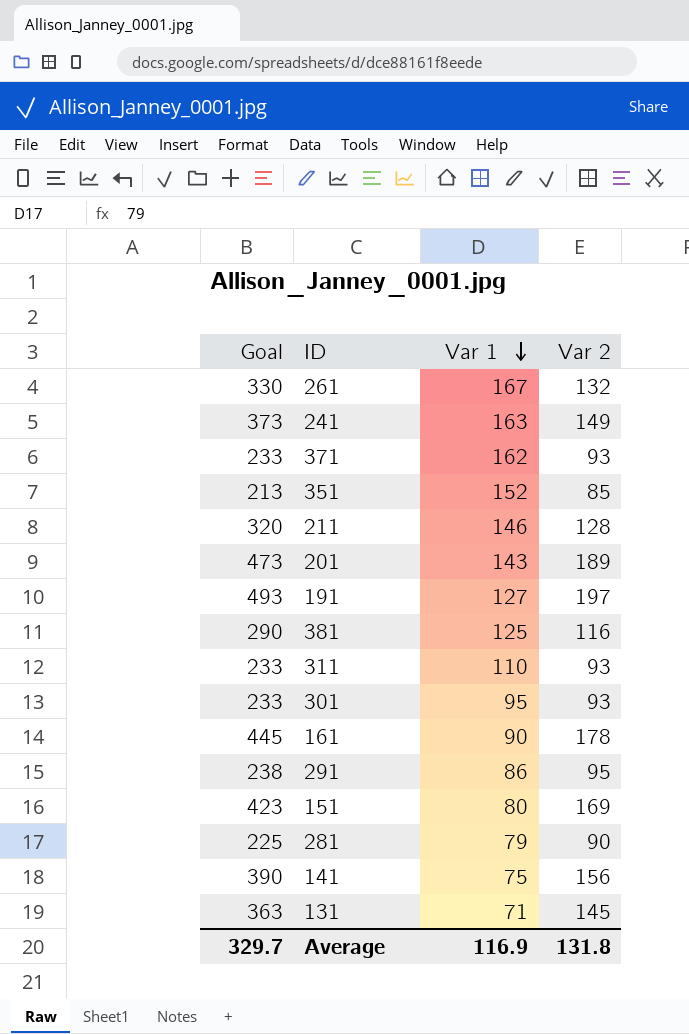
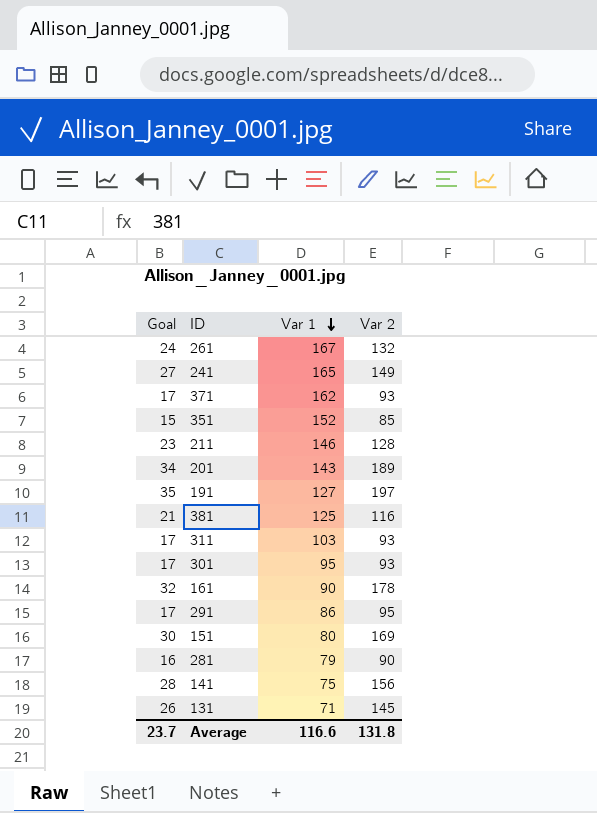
column Goal | formula: [Var 2] * 2.5 -> [Var 2] * 0.18
241 | Var 1: 163 -> 165
311 | Var 1: 110 -> 103
Average | Goal: 329.7 -> 23.7
Average | Var 1: 116.9 -> 116.6

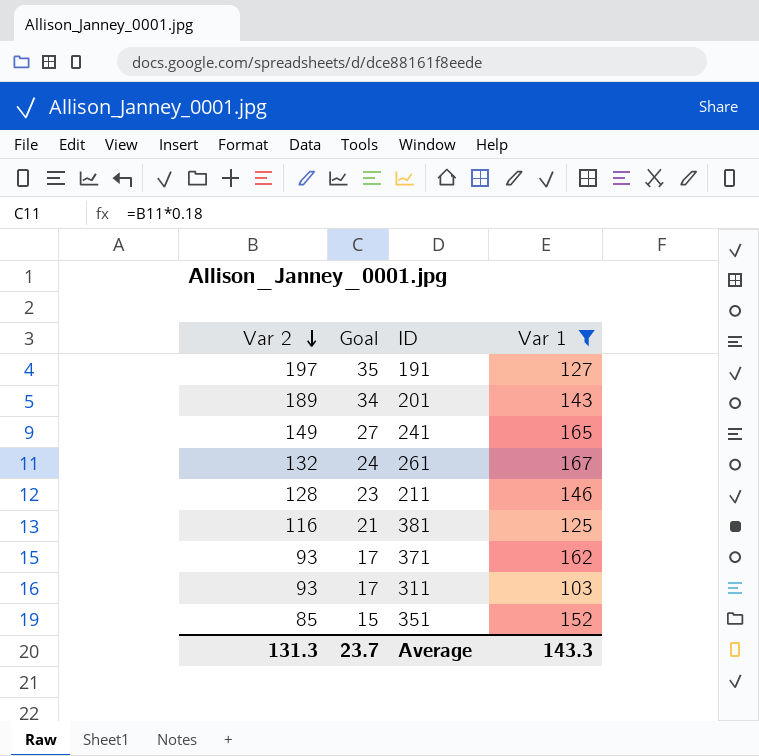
filter: none -> Var 1 >= 103
row order: Var 1 descending -> Var 2 descending
column Var 2 | position: 4 -> 1
Average | Var 2: 131.8 -> 131.3
Average | Var 1: 116.6 -> 143.3

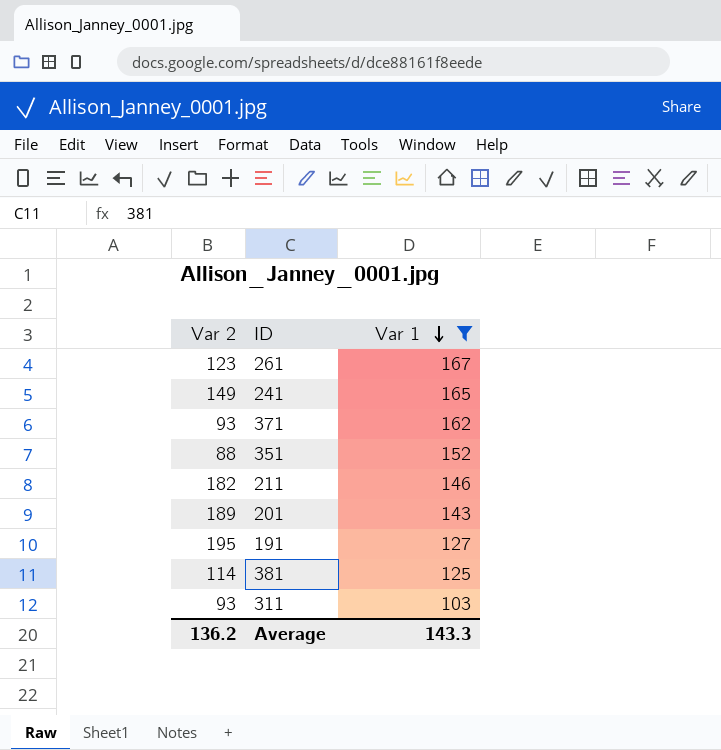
row order: Var 2 descending -> Var 1 descending
column Goal | formula: [Var 2] * 0.18 -> none
261 | Var 2: 132 -> 123
351 | Var 2: 85 -> 88
211 | Var 2: 128 -> 182
191 | Var 2: 197 -> 195
381 | Var 2: 116 -> 114
Average | Var 2: 131.3 -> 136.2

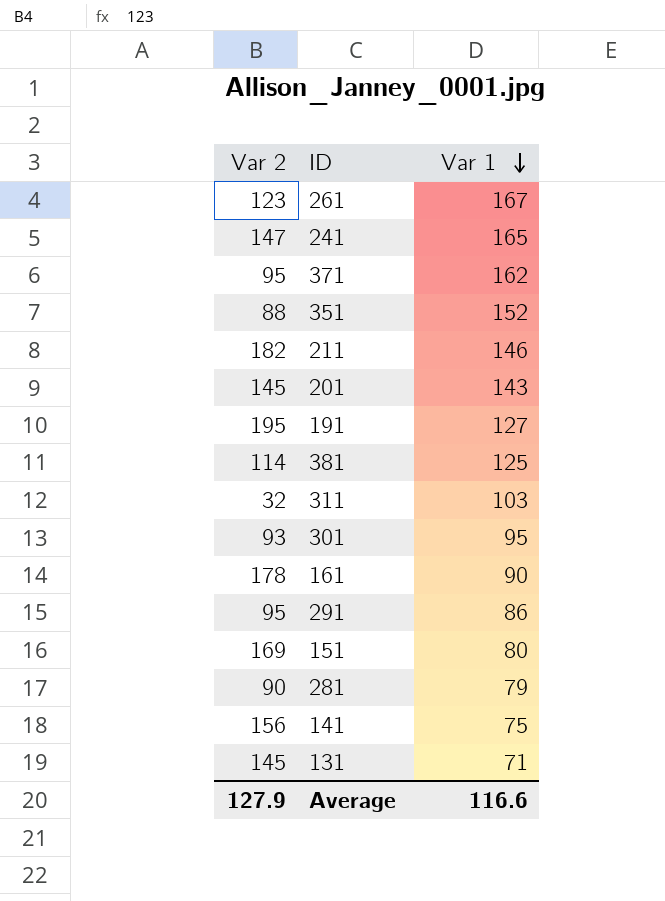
filter: Var 1 >= 103 -> none
241 | Var 2: 149 -> 147
371 | Var 2: 93 -> 95
201 | Var 2: 189 -> 145
311 | Var 2: 93 -> 32
Average | Var 2: 136.2 -> 127.9
Average | Var 1: 143.3 -> 116.6

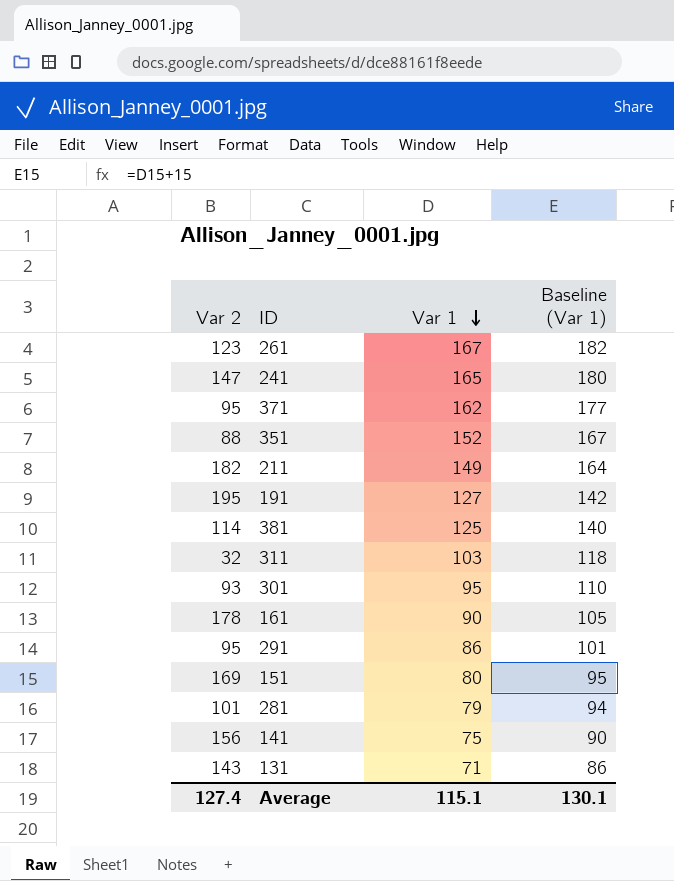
column Baseline (Var 1) | formula: none -> [Var 1] + 15
row 201: 145 | 143 -> none
211 | Var 1: 146 -> 149
281 | Var 2: 90 -> 101
131 | Var 2: 145 -> 143
Average | Var 2: 127.9 -> 127.4
Average | Var 1: 116.6 -> 115.1

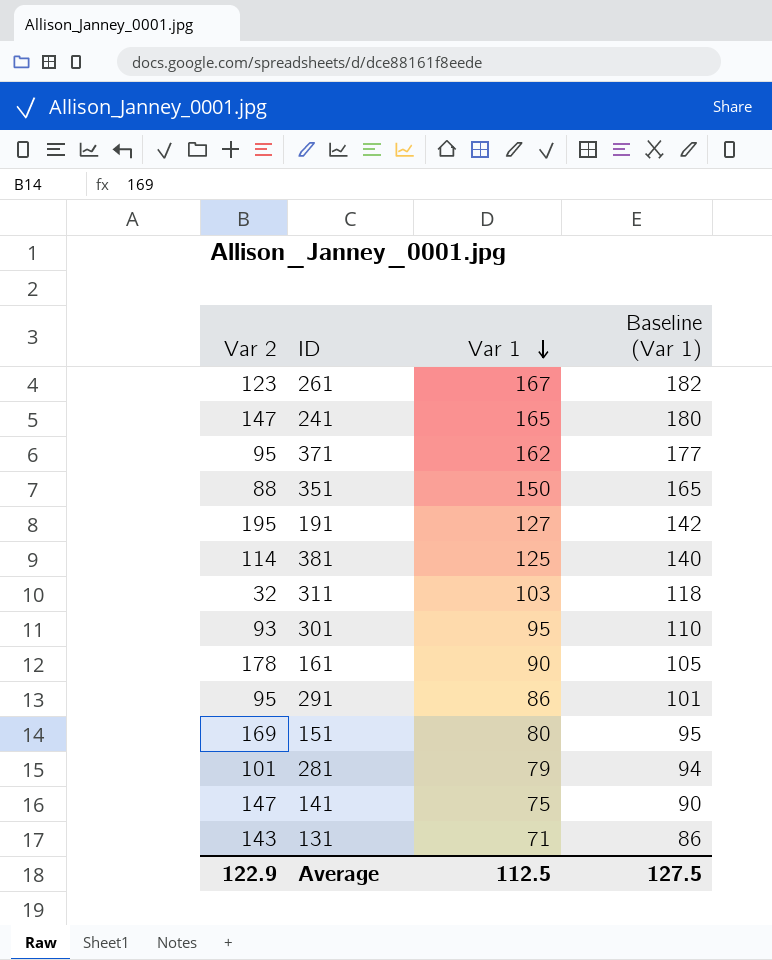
row 211: 182 | 149 | 164 -> none
351 | Var 1: 152 -> 150
351 | Baseline (Var 1): 167 -> 165
141 | Var 2: 156 -> 147
Average | Var 2: 127.4 -> 122.9
Average | Var 1: 115.1 -> 112.5
Average | Baseline (Var 1): 130.1 -> 127.5

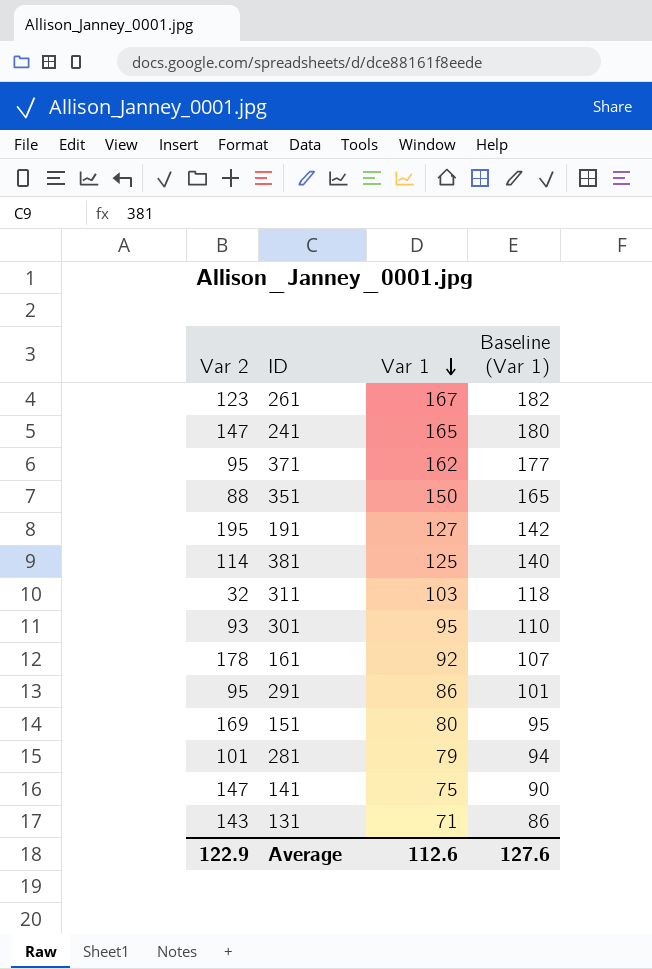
161 | Var 1: 90 -> 92
161 | Baseline (Var 1): 105 -> 107
Average | Var 1: 112.5 -> 112.6
Average | Baseline (Var 1): 127.5 -> 127.6

